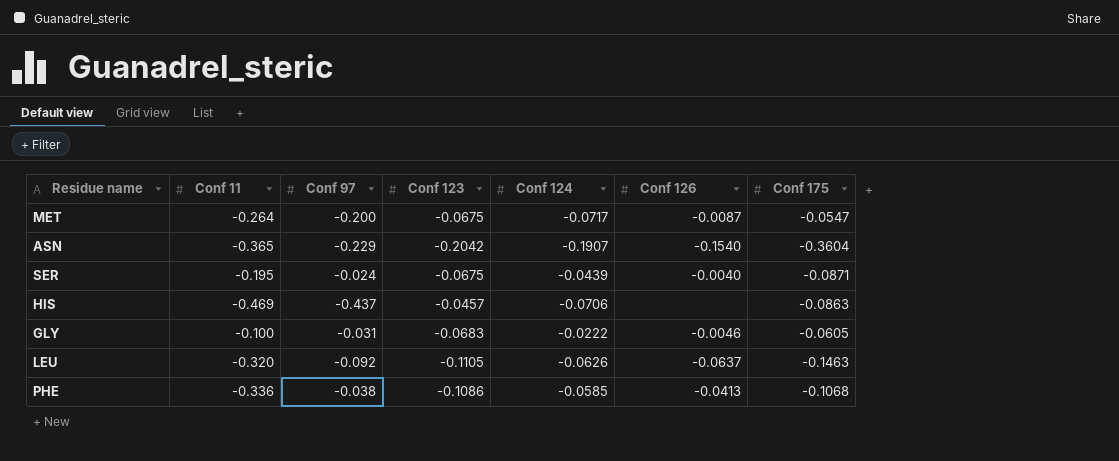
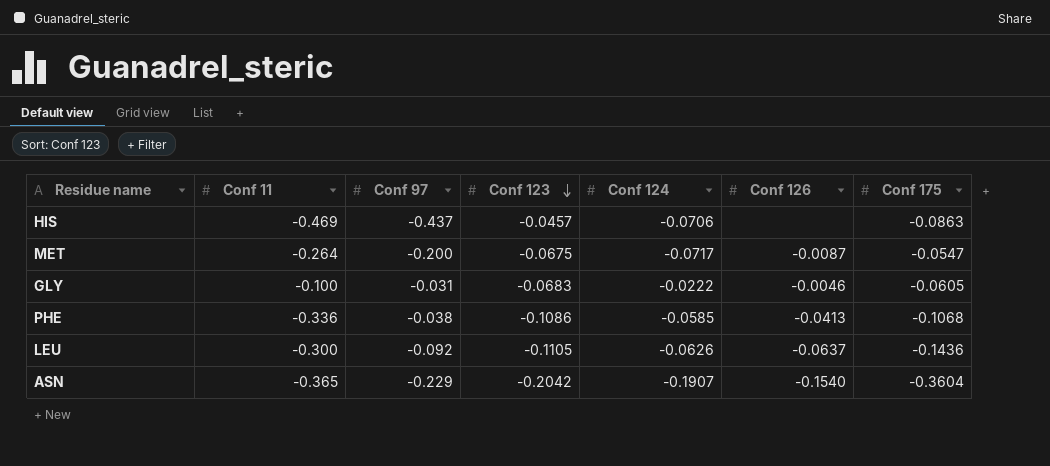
row order: none -> Conf 123 descending
row SER: -0.195 | -0.024 | -0.0675 | -0.0439 | -0.0040 | -0.0871 -> none
LEU | Conf 11: -0.320 -> -0.300
LEU | Conf 175: -0.1463 -> -0.1436

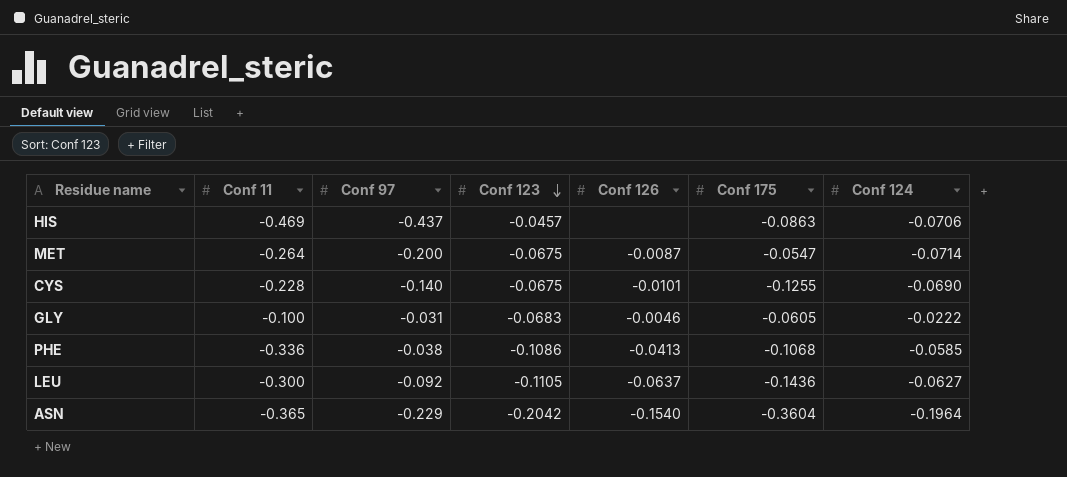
column Conf 124 | position: 5 -> 7
MET | Conf 124: -0.0717 -> -0.0714
row CYS: none -> -0.228 | -0.140 | -0.0675 | -0.0101 | -0.1255 | -0.0690
LEU | Conf 124: -0.0626 -> -0.0627
ASN | Conf 124: -0.1907 -> -0.1964

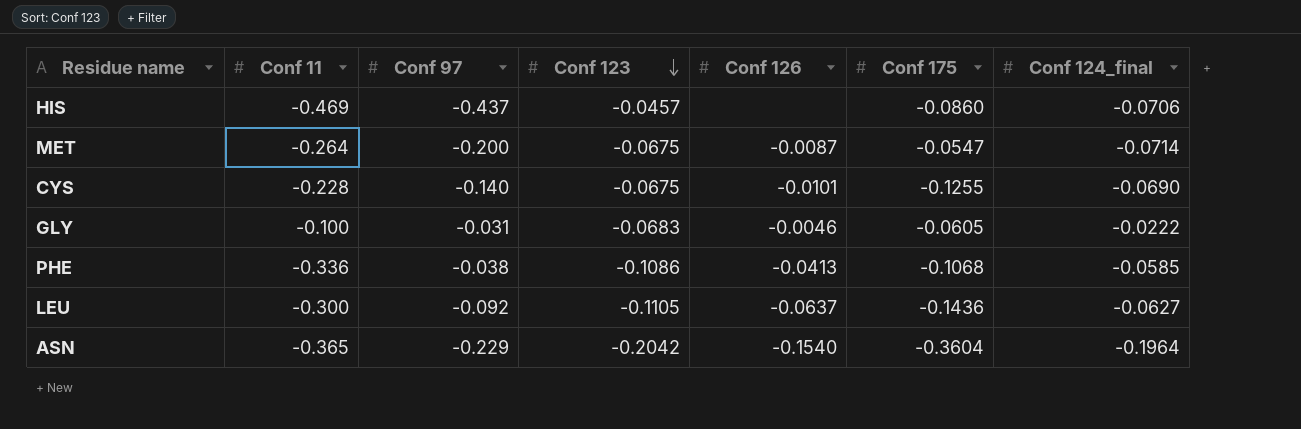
column name: Conf 124 -> Conf 124_final
HIS | Conf 175: -0.0863 -> -0.0860

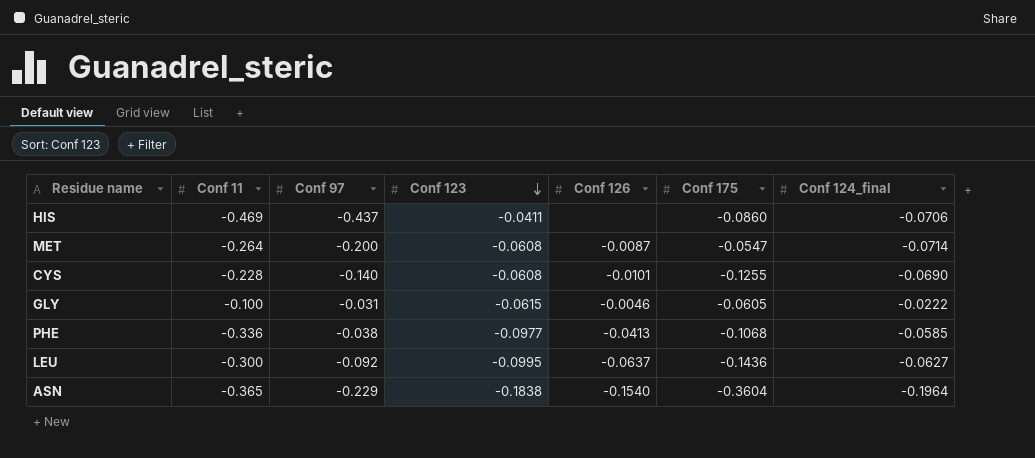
HIS | Conf 123: -0.0457 -> -0.0411
MET | Conf 123: -0.0675 -> -0.0608
CYS | Conf 123: -0.0675 -> -0.0608
GLY | Conf 123: -0.0683 -> -0.0615
PHE | Conf 123: -0.1086 -> -0.0977
LEU | Conf 123: -0.1105 -> -0.0995
ASN | Conf 123: -0.2042 -> -0.1838

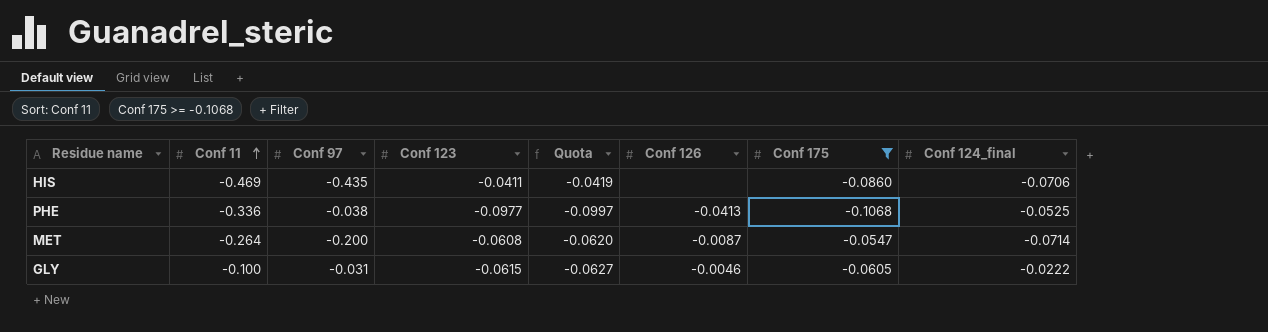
filter: none -> Conf 175 >= -0.1068
row order: Conf 123 descending -> Conf 11 ascending
column Quota | formula: none -> [Conf 123] * 1.02
HIS | Conf 97: -0.437 -> -0.435
PHE | Conf 124_final: -0.0585 -> -0.0525

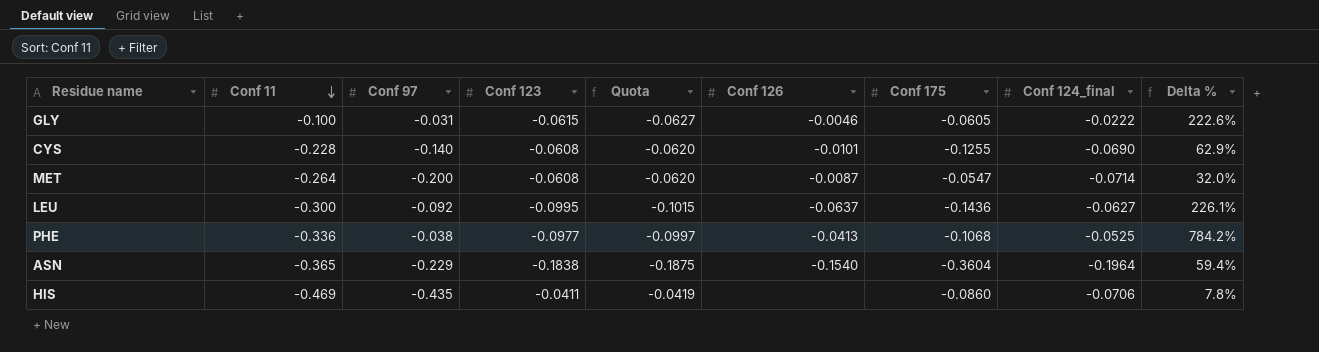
filter: Conf 175 >= -0.1068 -> none
row order: Conf 11 ascending -> Conf 11 descending
column Delta % | formula: none -> ([Conf 11] - [Conf 97]) / [Conf 97]

